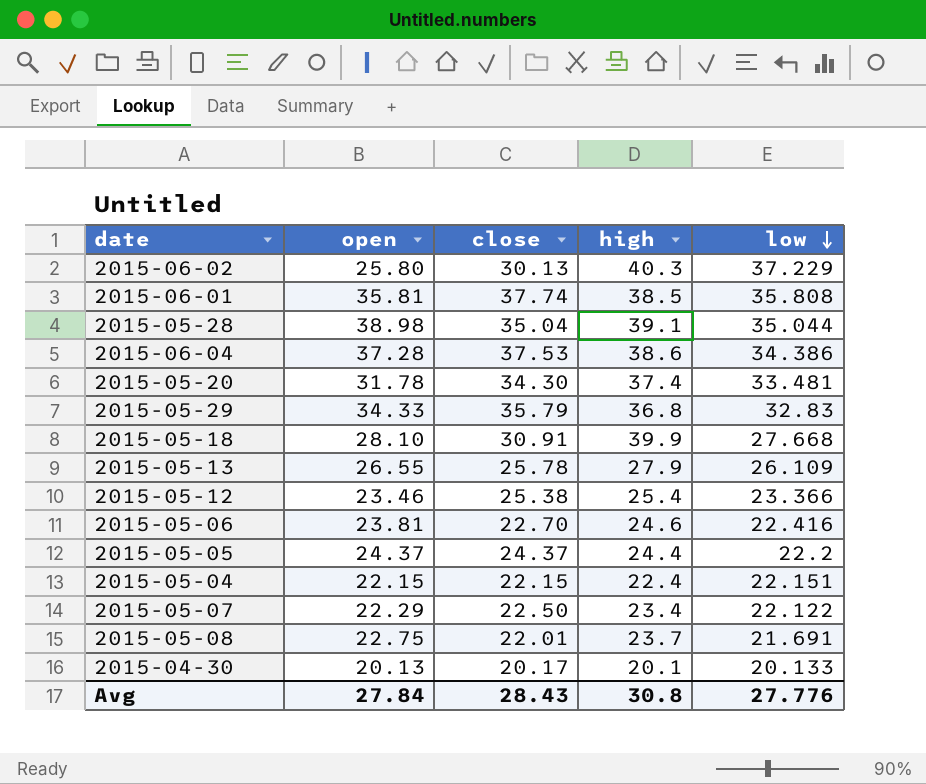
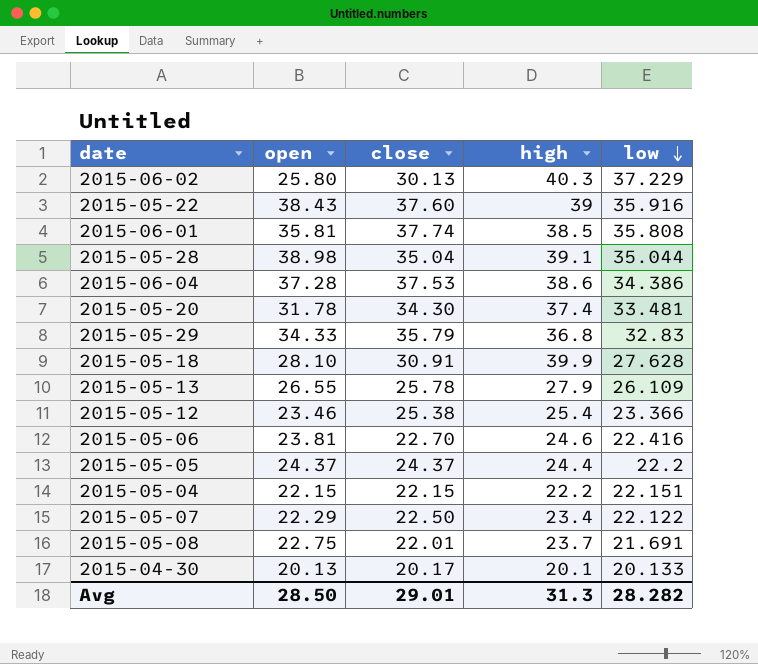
row 2015-05-22: none -> 38.43 | 37.60 | 39 | 35.916
2015-05-18 | low: 27.668 -> 27.628
2015-05-04 | high: 22.4 -> 22.2
Avg | open: 27.84 -> 28.50
Avg | close: 28.43 -> 29.01
Avg | high: 30.8 -> 31.3
Avg | low: 27.776 -> 28.282

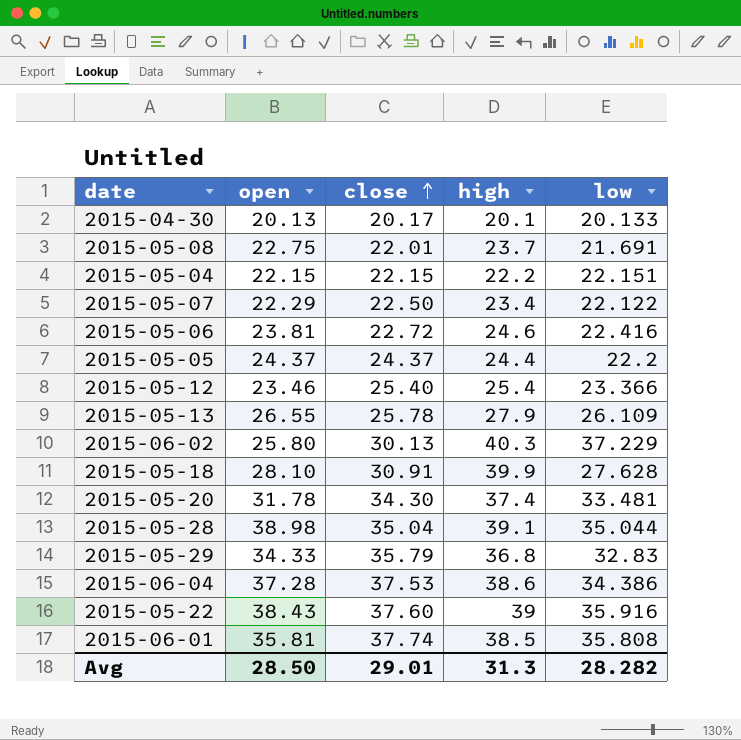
row order: low descending -> close ascending
2015-05-06 | close: 22.70 -> 22.72
2015-05-12 | close: 25.38 -> 25.40

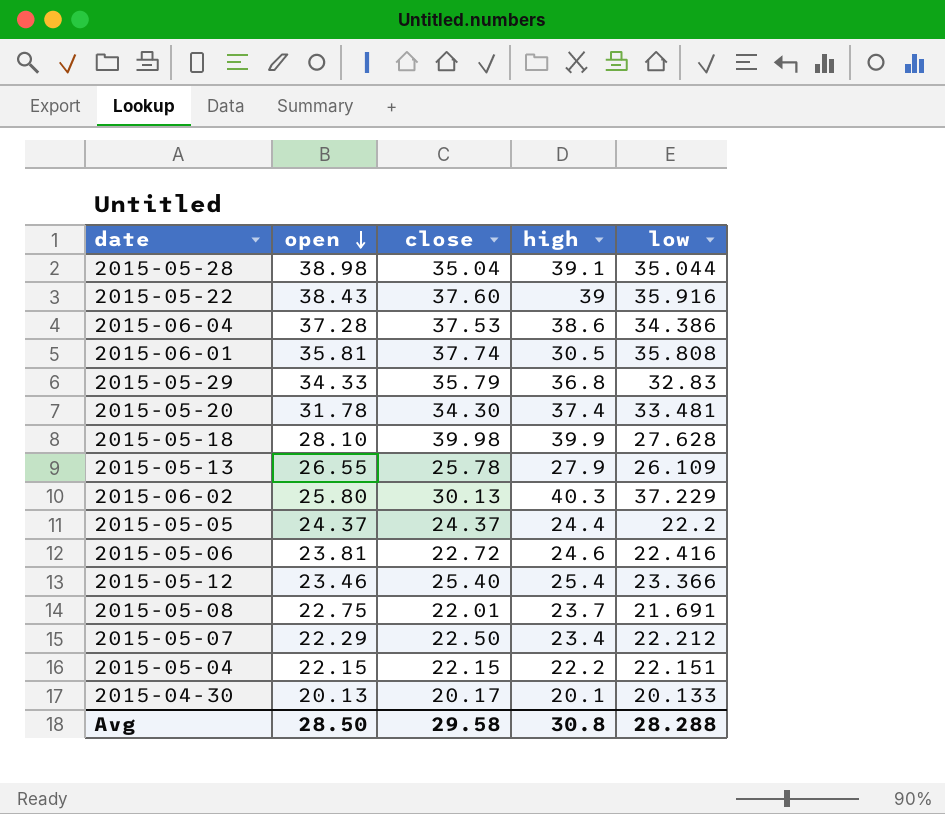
row order: close ascending -> open descending
2015-06-01 | high: 38.5 -> 30.5
2015-05-18 | close: 30.91 -> 39.98
2015-05-07 | low: 22.122 -> 22.212
Avg | close: 29.01 -> 29.58
Avg | high: 31.3 -> 30.8
Avg | low: 28.282 -> 28.288

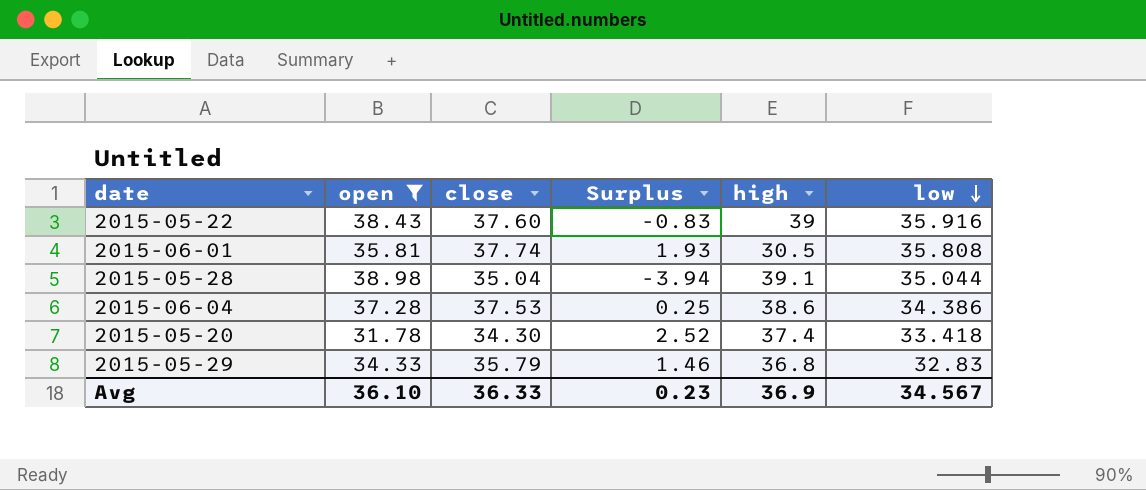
filter: none -> open >= 31.78
row order: open descending -> low descending
column Surplus | formula: none -> [close] - [open]
2015-05-20 | low: 33.481 -> 33.418
Avg | open: 28.50 -> 36.10
Avg | close: 29.58 -> 36.33
Avg | high: 30.8 -> 36.9
Avg | low: 28.288 -> 34.567

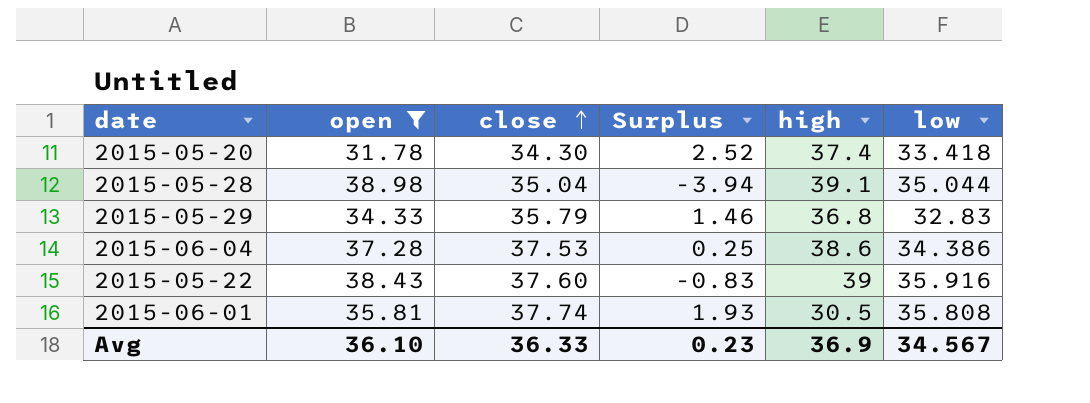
row order: low descending -> close ascending

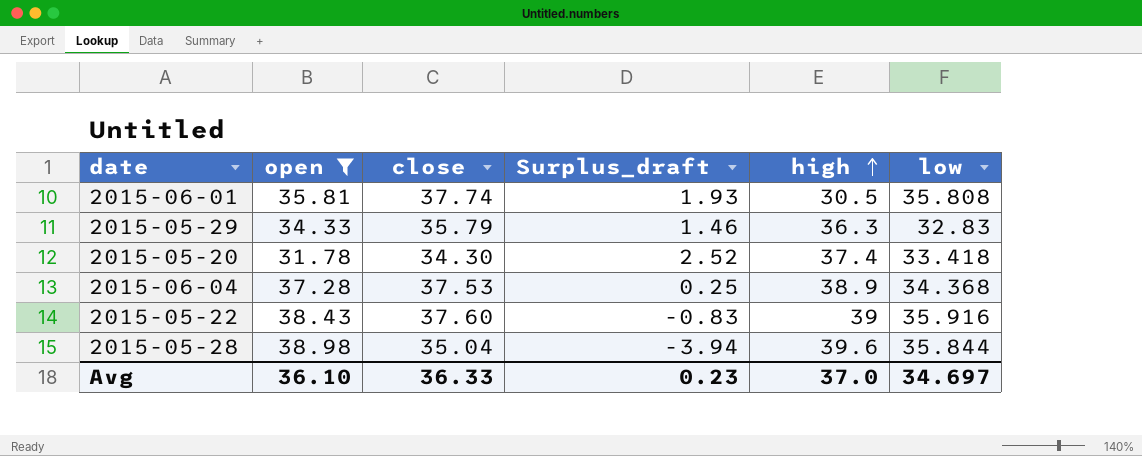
row order: close ascending -> high ascending
column name: Surplus -> Surplus_draft
2015-05-29 | high: 36.8 -> 36.3
2015-06-04 | high: 38.6 -> 38.9
2015-06-04 | low: 34.386 -> 34.368
2015-05-28 | high: 39.1 -> 39.6
2015-05-28 | low: 35.044 -> 35.844
Avg | high: 36.9 -> 37.0
Avg | low: 34.567 -> 34.697

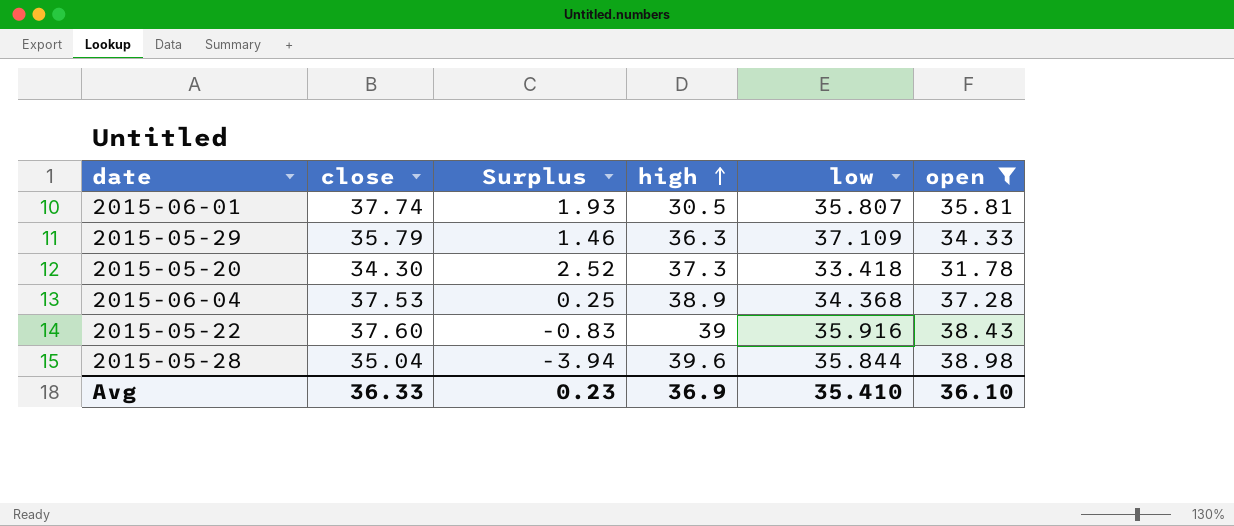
column name: Surplus_draft -> Surplus
column open | position: 2 -> 6
2015-06-01 | low: 35.808 -> 35.807
2015-05-29 | low: 32.83 -> 37.109
2015-05-20 | high: 37.4 -> 37.3
Avg | high: 37.0 -> 36.9
Avg | low: 34.697 -> 35.410

